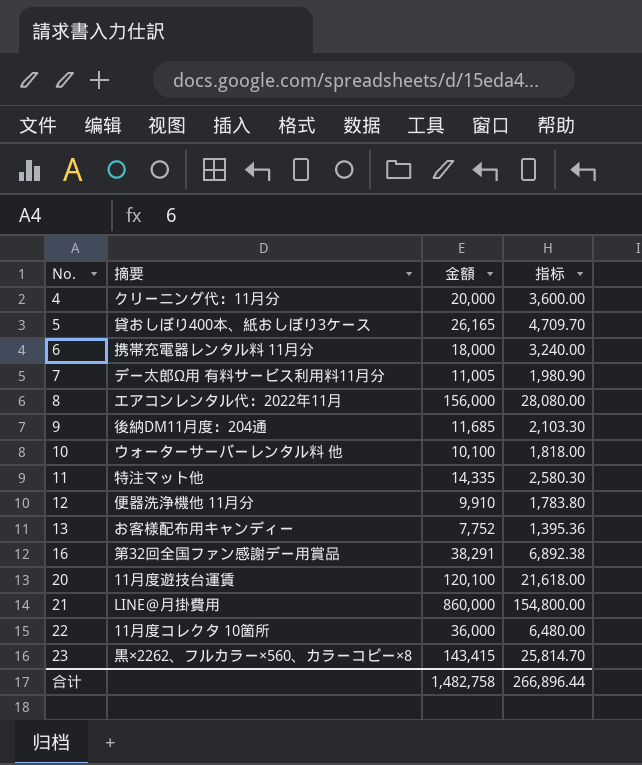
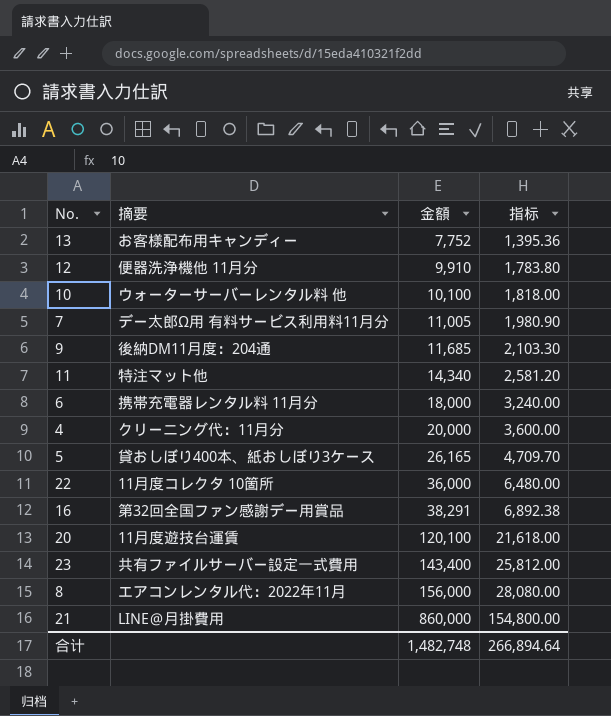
row order: No. ascending -> 金額 ascending
11 | 金額: 14,335 -> 14,340
11 | 指标: 2,580.30 -> 2,581.20
23 | 摘要: 黒×2262、フルカラー×560、カラーコピー×8 -> 共有ファイルサーバー設定一式費用
23 | 金額: 143,415 -> 143,400
23 | 指标: 25,814.70 -> 25,812.00
合计 | 金額: 1,482,758 -> 1,482,748
合计 | 指标: 266,896.44 -> 266,894.64

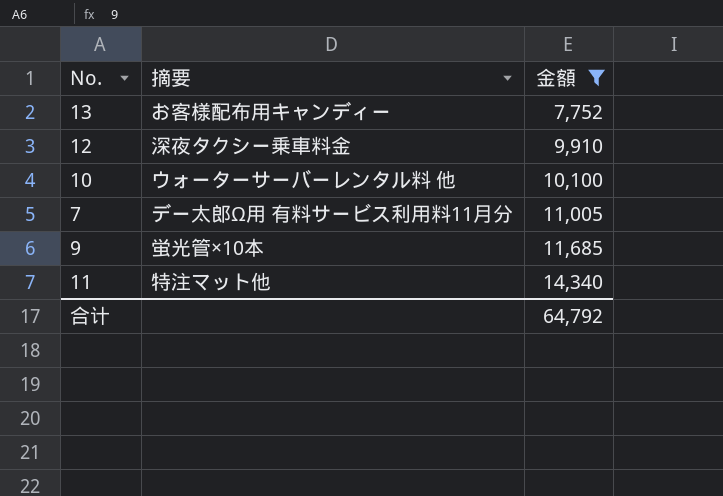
filter: none -> 金額 <= 14,340
column 指标 | formula: [金額] * 0.18 -> none
12 | 摘要: 便器洗浄機他 11月分 -> 深夜タクシー乗車料金
9 | 摘要: 後納DM11月度：204通 -> 蛍光管×10本
合计 | 金額: 1,482,748 -> 64,792

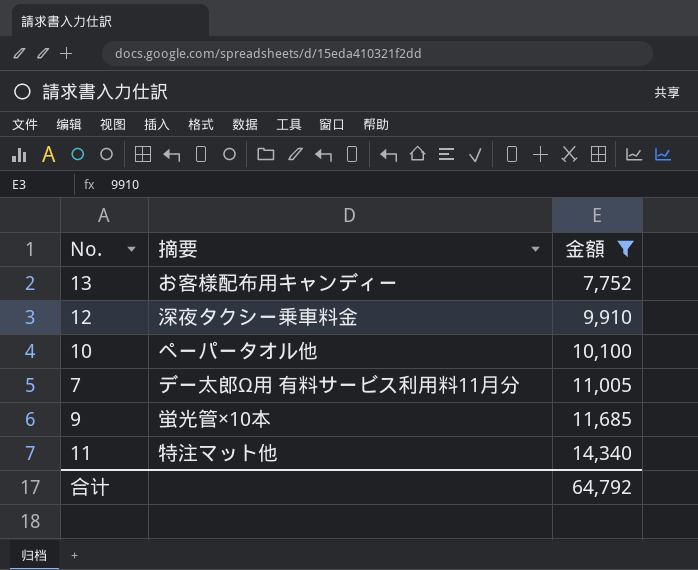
10 | 摘要: ウォーターサーバーレンタル料 他 -> ペーパータオル他

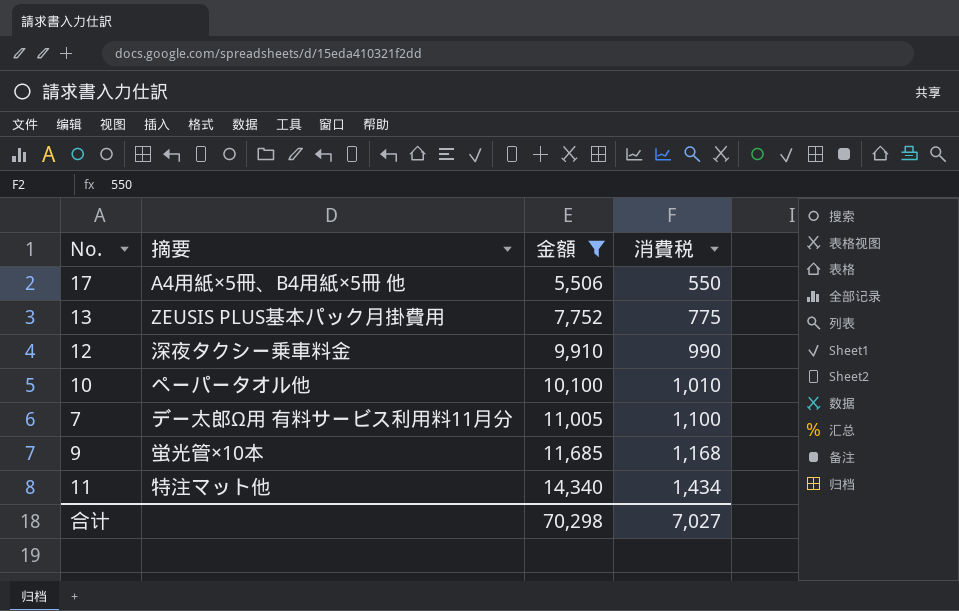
column 消費税 | position: none -> 4
row 17: none -> A4用紙×5冊、B4用紙×5冊 他 | 5,506 | 550
13 | 摘要: お客様配布用キャンディー -> ZEUSIS PLUS基本パック月掛費用
合计 | 金額: 64,792 -> 70,298

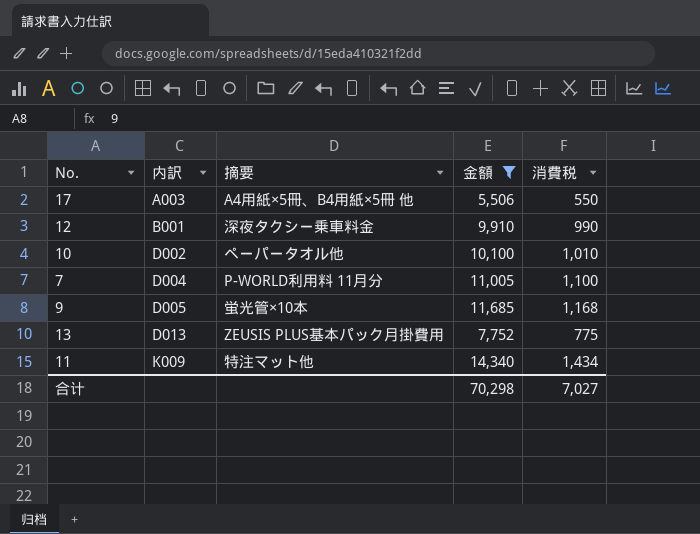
row order: 金額 ascending -> 内訳 ascending
column 内訳 | position: none -> 2
7 | 摘要: デー太郎Ω用 有料サービス利用料11月分 -> P-WORLD利用料 11月分

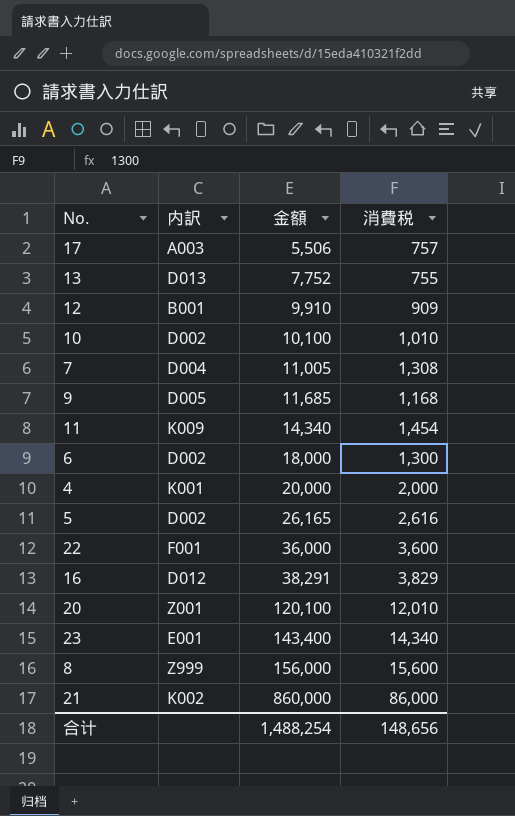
filter: 金額 <= 14,340 -> none
row order: 内訳 ascending -> 金額 ascending
column 摘要 | position: 3 -> none
17 | 消費税: 550 -> 757
13 | 消費税: 775 -> 755
12 | 消費税: 990 -> 909
7 | 消費税: 1,100 -> 1,308
11 | 消費税: 1,434 -> 1,454
合计 | 金額: 70,298 -> 1,488,254
合计 | 消費税: 7,027 -> 148,656

